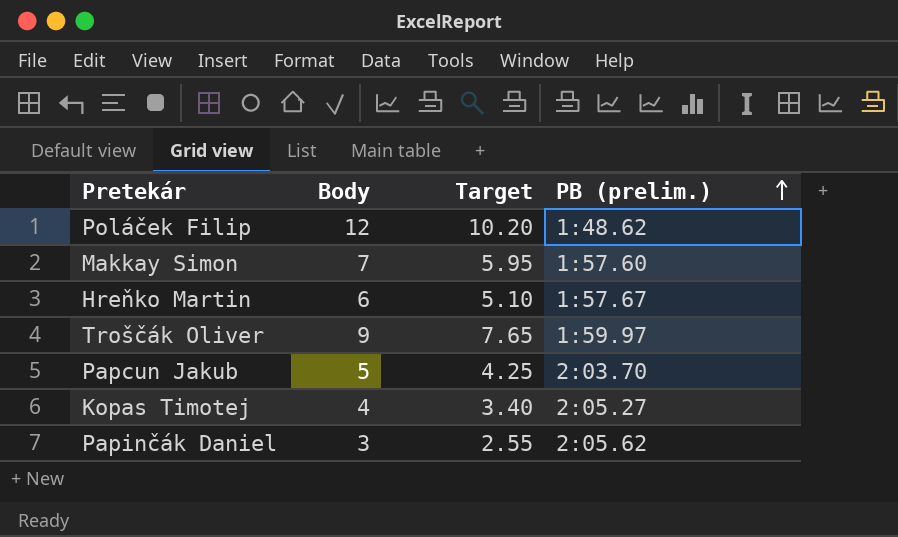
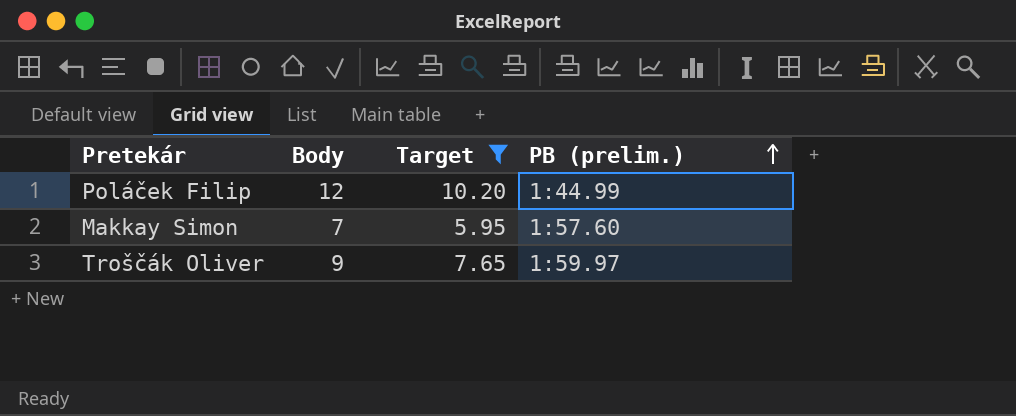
filter: none -> Target >= 5.95
Poláček Filip | PB (prelim.): 1:48.62 -> 1:44.99

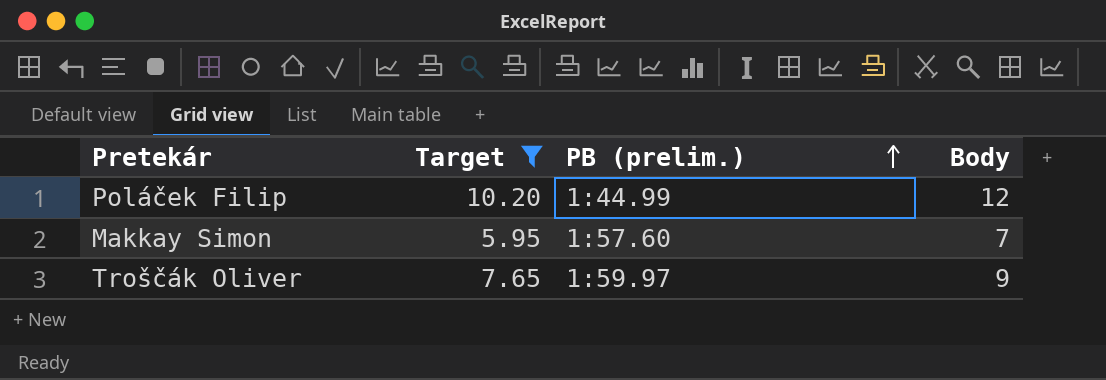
column Body | position: 2 -> 4

